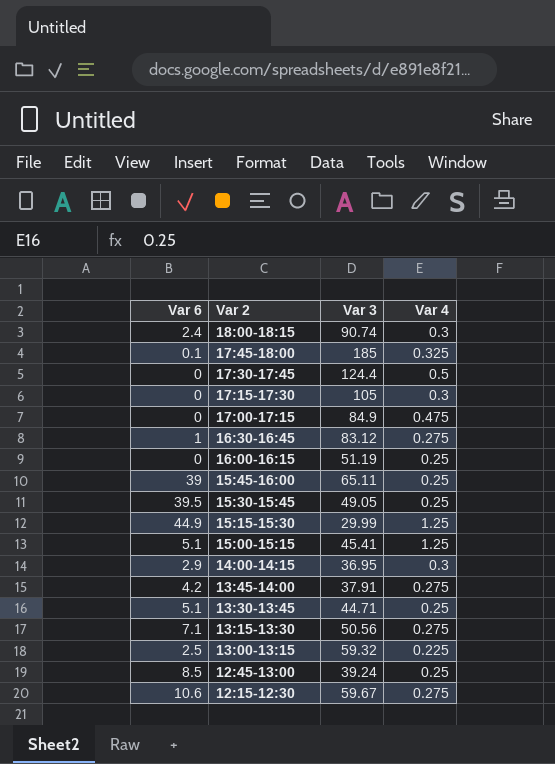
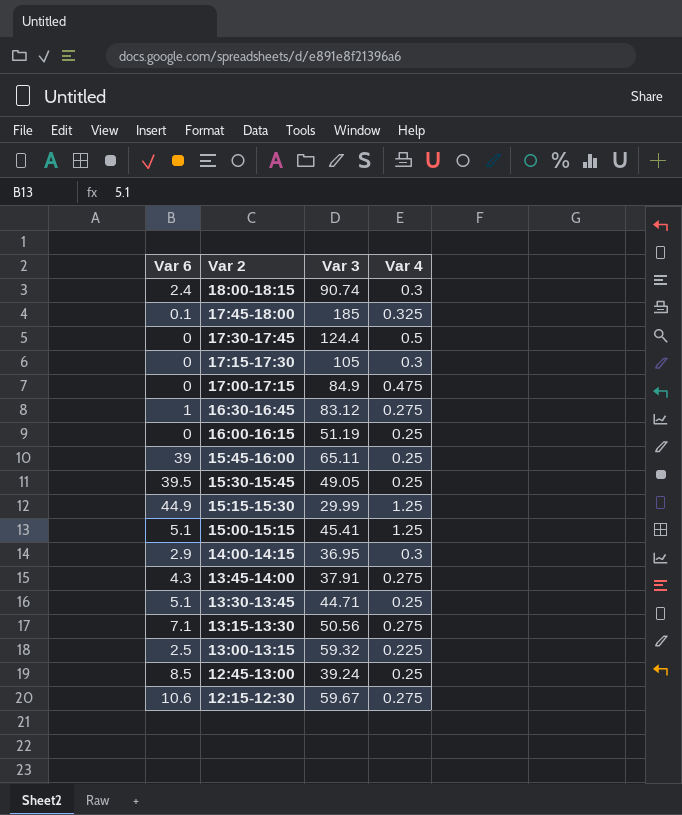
13:45-14:00 | Var 6: 4.2 -> 4.3

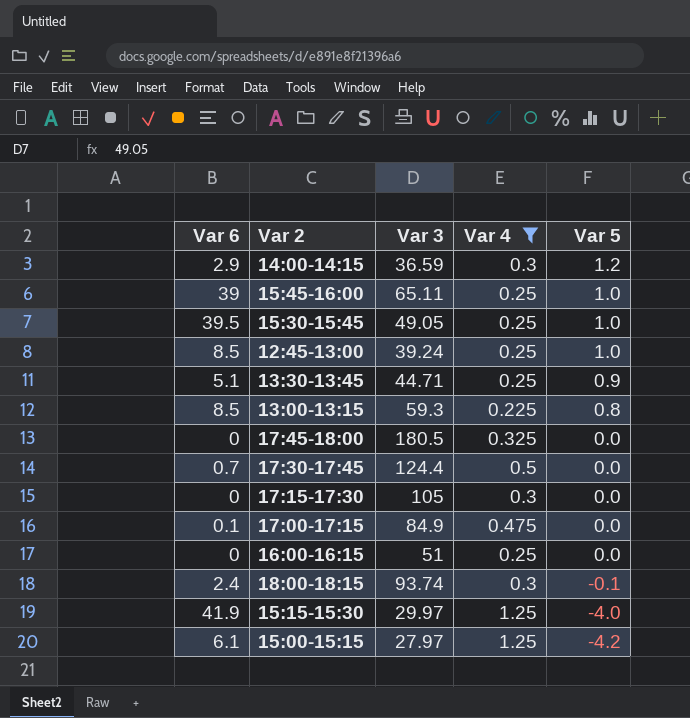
filter: none -> Var 4 != 0.275
row order: Var 2 descending -> Var 5 descending
column Var 5 | position: none -> 5
14:00-14:15 | Var 3: 36.95 -> 36.59
13:00-13:15 | Var 6: 2.5 -> 8.5
13:00-13:15 | Var 3: 59.32 -> 59.3
17:45-18:00 | Var 6: 0.1 -> 0
17:45-18:00 | Var 3: 185 -> 180.5
17:30-17:45 | Var 6: 0 -> 0.7
17:00-17:15 | Var 6: 0 -> 0.1
16:00-16:15 | Var 3: 51.19 -> 51
18:00-18:15 | Var 3: 90.74 -> 93.74
15:15-15:30 | Var 6: 44.9 -> 41.9
15:15-15:30 | Var 3: 29.99 -> 29.97
15:00-15:15 | Var 6: 5.1 -> 6.1
15:00-15:15 | Var 3: 45.41 -> 27.97

